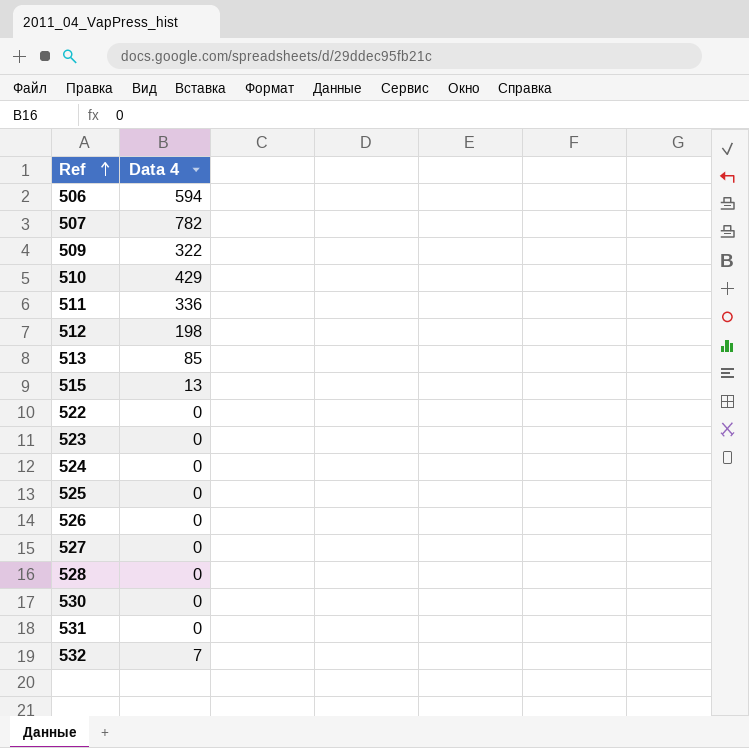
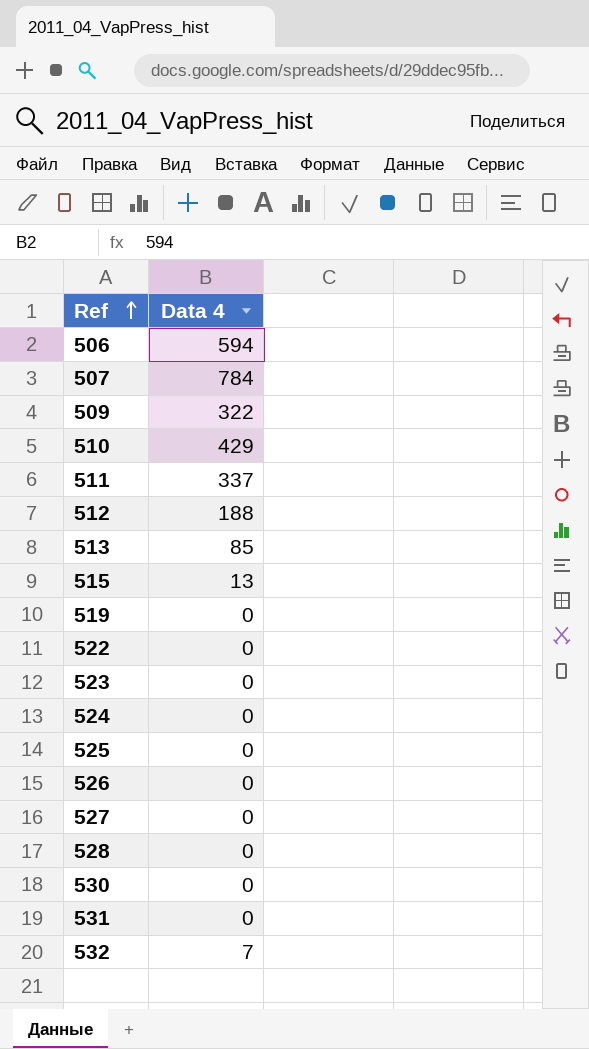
507 | Data 4: 782 -> 784
511 | Data 4: 336 -> 337
512 | Data 4: 198 -> 188
row 519: none -> 0

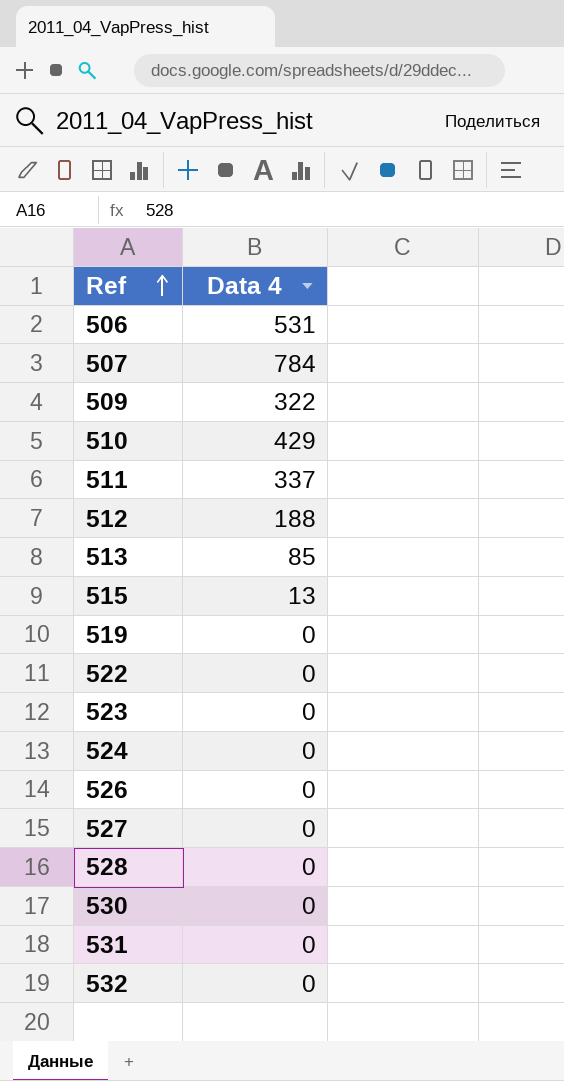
row 525: 0 -> none
506 | Data 4: 594 -> 531
532 | Data 4: 7 -> 0

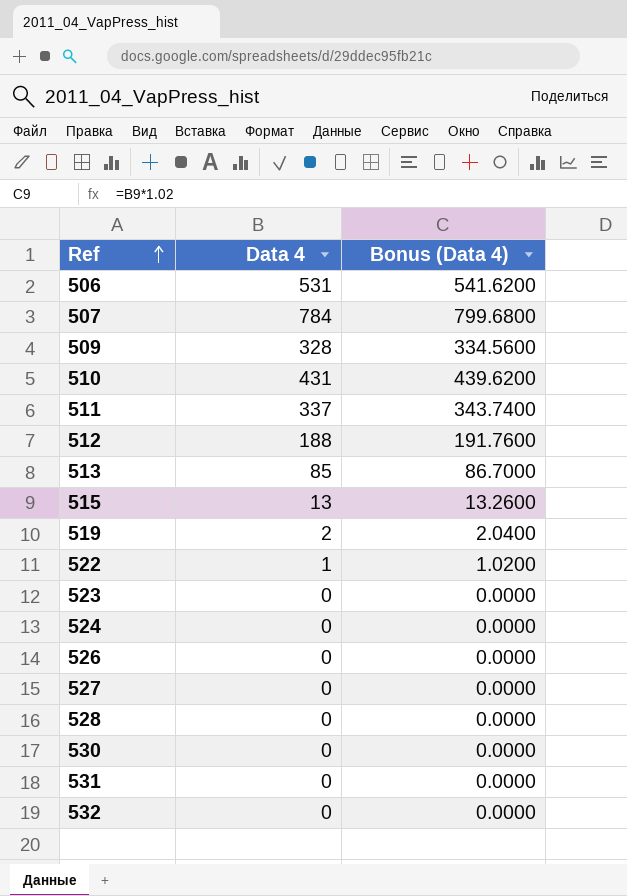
column Bonus (Data 4) | formula: none -> [Data 4] * 1.02
509 | Data 4: 322 -> 328
510 | Data 4: 429 -> 431
519 | Data 4: 0 -> 2
522 | Data 4: 0 -> 1

